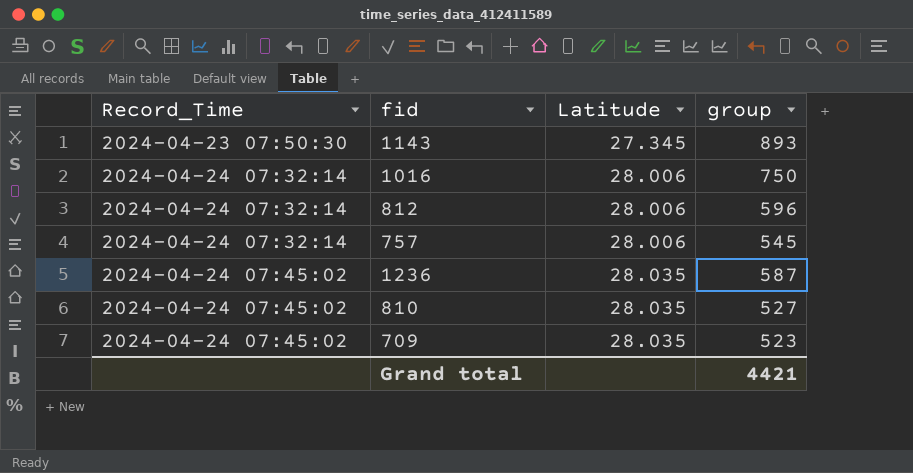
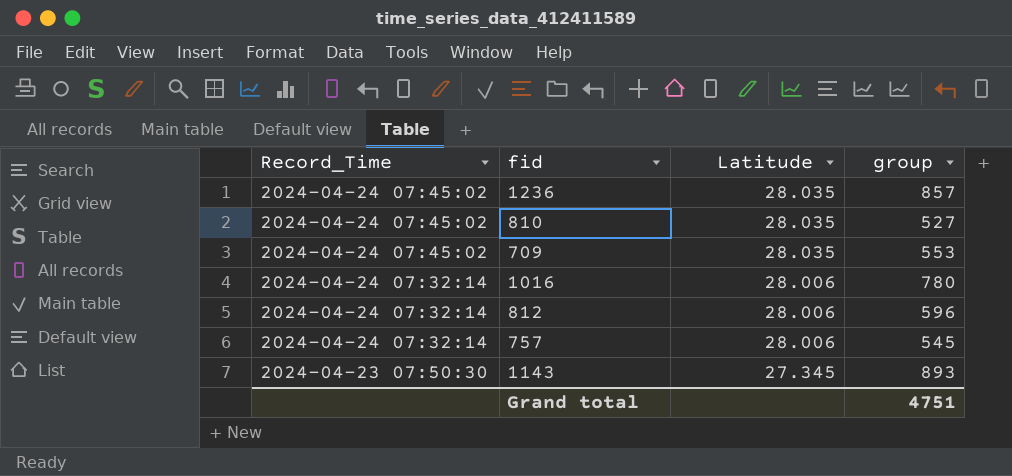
row order: Record_Time ascending -> Record_Time descending
1236 | group: 587 -> 857
709 | group: 523 -> 553
1016 | group: 750 -> 780
Grand total | group: 4421 -> 4751

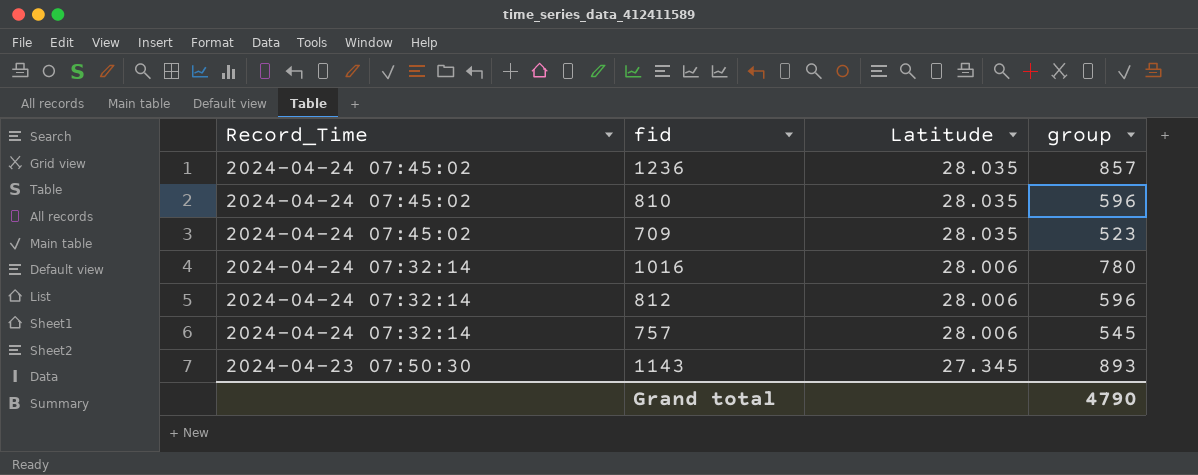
810 | group: 527 -> 596
709 | group: 553 -> 523
Grand total | group: 4751 -> 4790

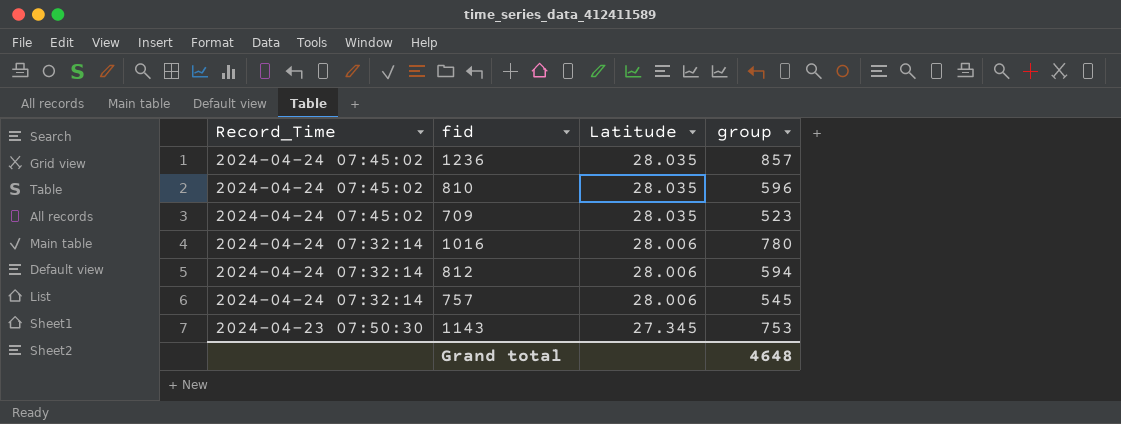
812 | group: 596 -> 594
1143 | group: 893 -> 753
Grand total | group: 4790 -> 4648

